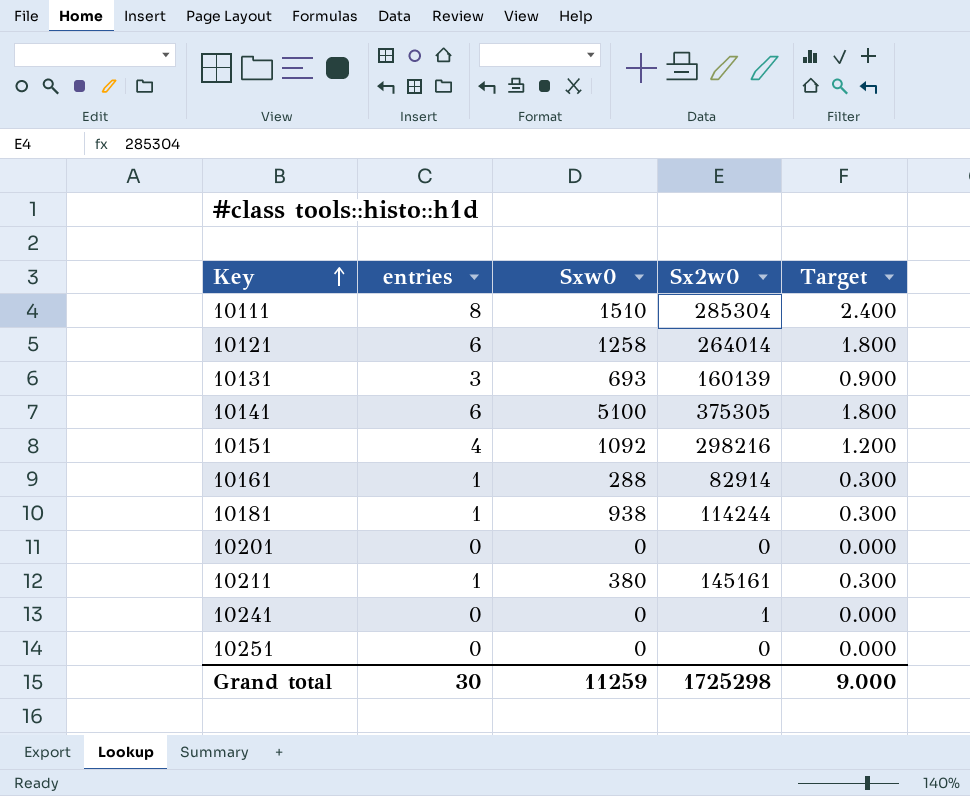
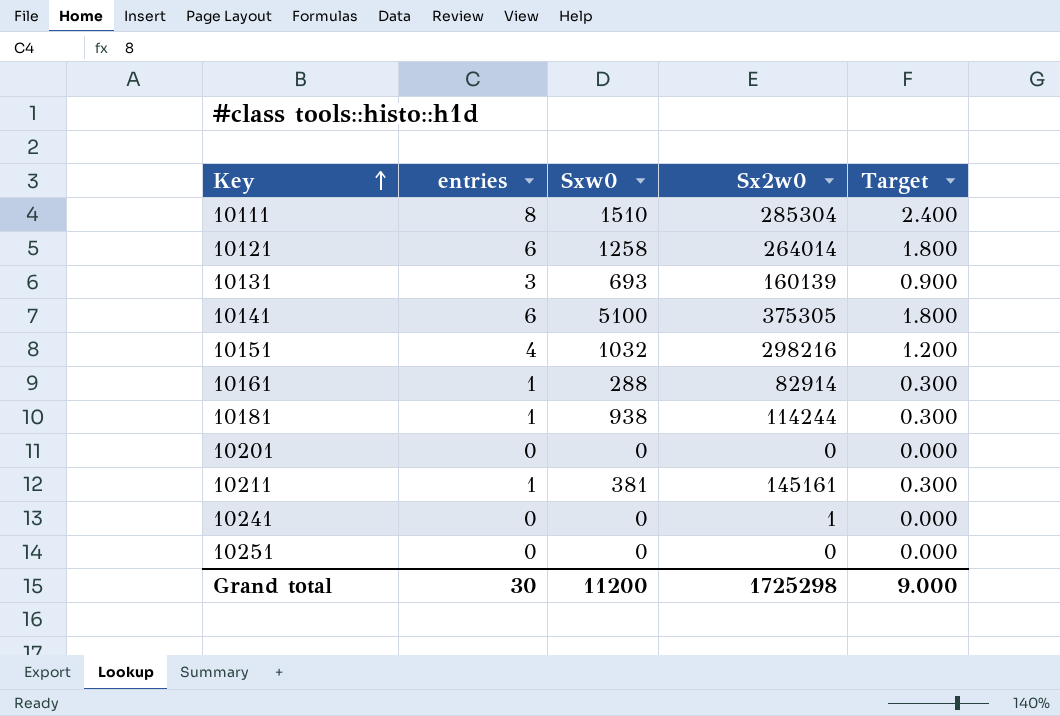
10151 | Sxw0: 1092 -> 1032
10211 | Sxw0: 380 -> 381
Grand total | Sxw0: 11259 -> 11200

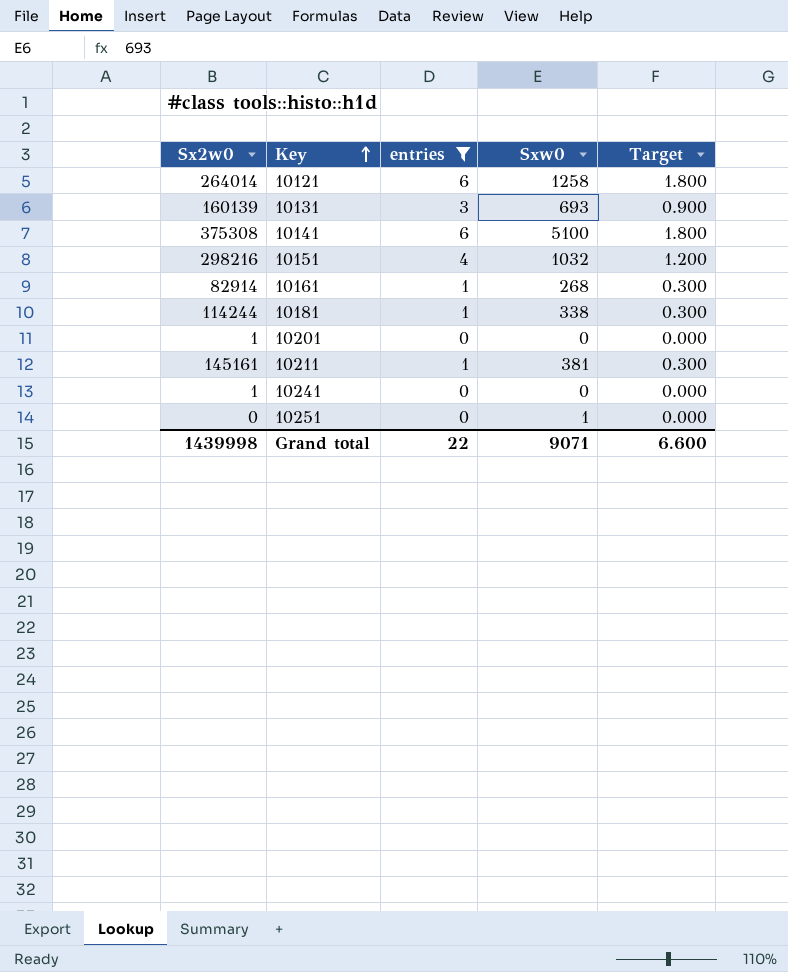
filter: none -> entries != 8
column Sx2w0 | position: 4 -> 1
10141 | Sx2w0: 375305 -> 375308
10161 | Sxw0: 288 -> 268
10181 | Sxw0: 938 -> 338
10201 | Sx2w0: 0 -> 1
10251 | Sxw0: 0 -> 1
Grand total | Sx2w0: 1725298 -> 1439998
Grand total | entries: 30 -> 22
Grand total | Sxw0: 11200 -> 9071
Grand total | Target: 9.000 -> 6.600

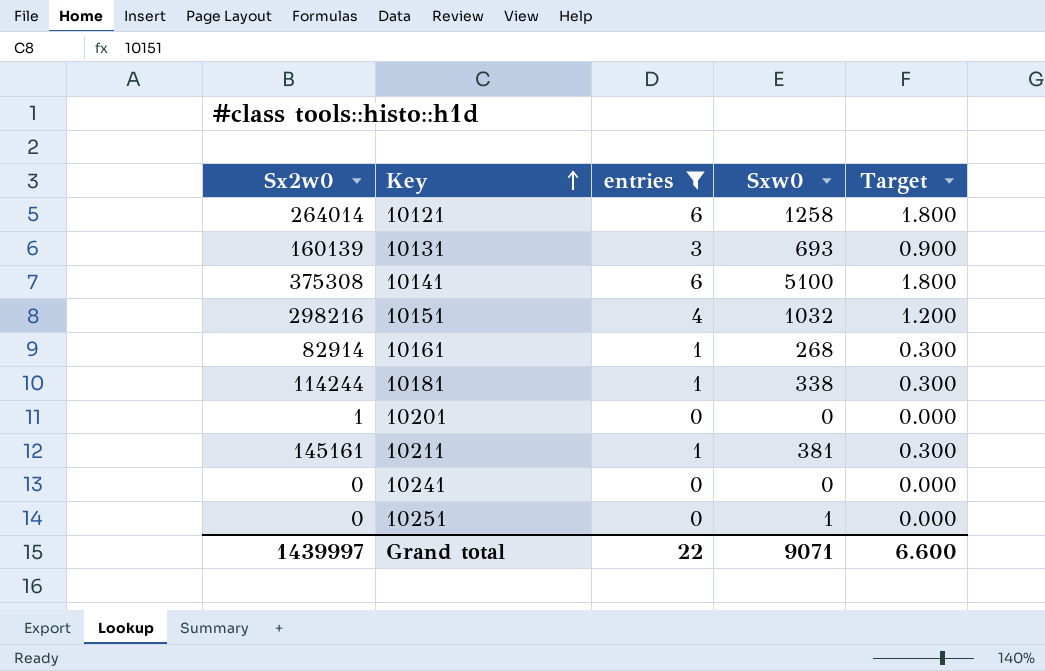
10241 | Sx2w0: 1 -> 0
Grand total | Sx2w0: 1439998 -> 1439997

